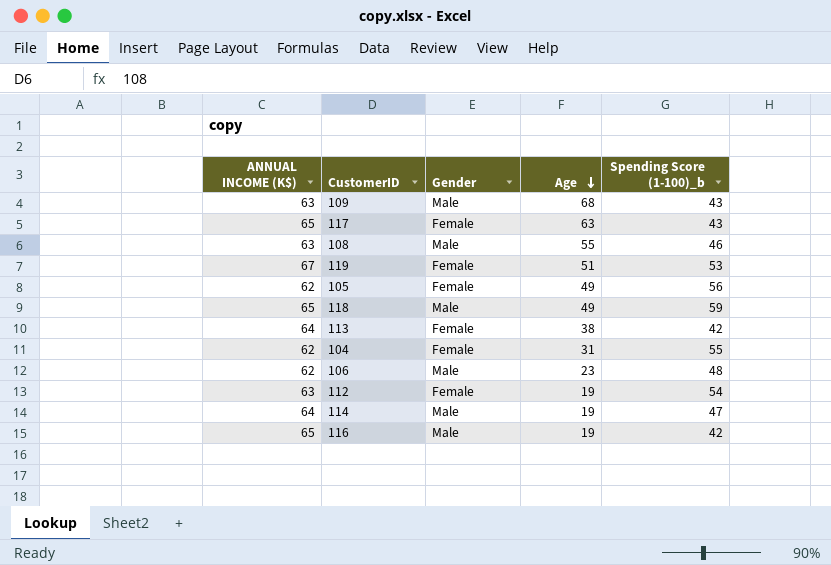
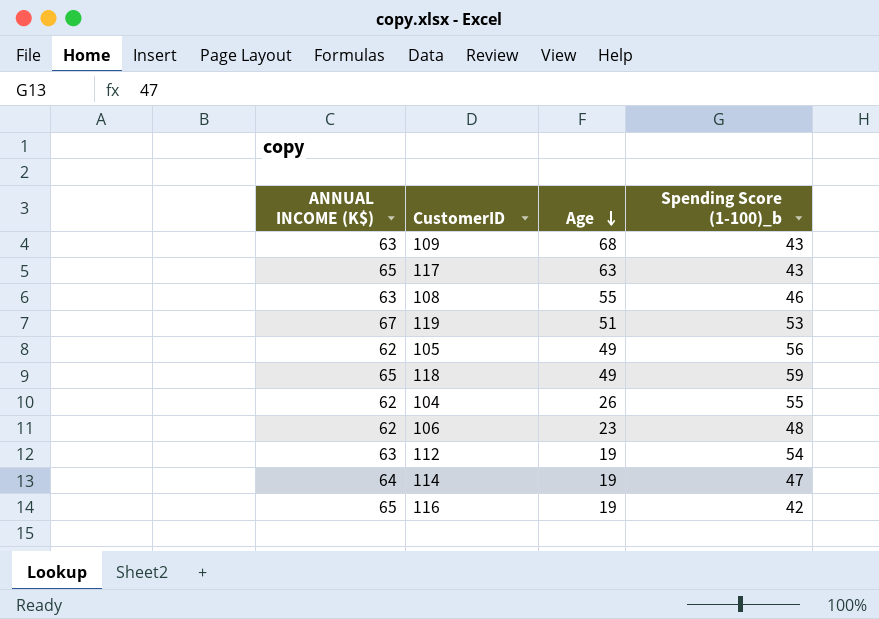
column Gender | position: 3 -> none
row 113: 64 | Female | 38 | 42 -> none
104 | Age: 31 -> 26

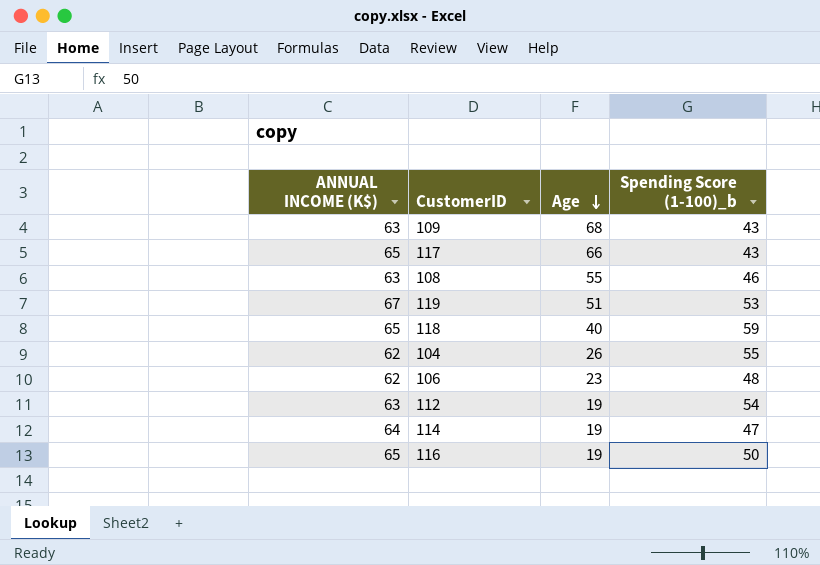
row 105: 62 | 49 | 56 -> none
117 | Age: 63 -> 66
118 | Age: 49 -> 40
116 | Spending Score (1-100)_b: 42 -> 50

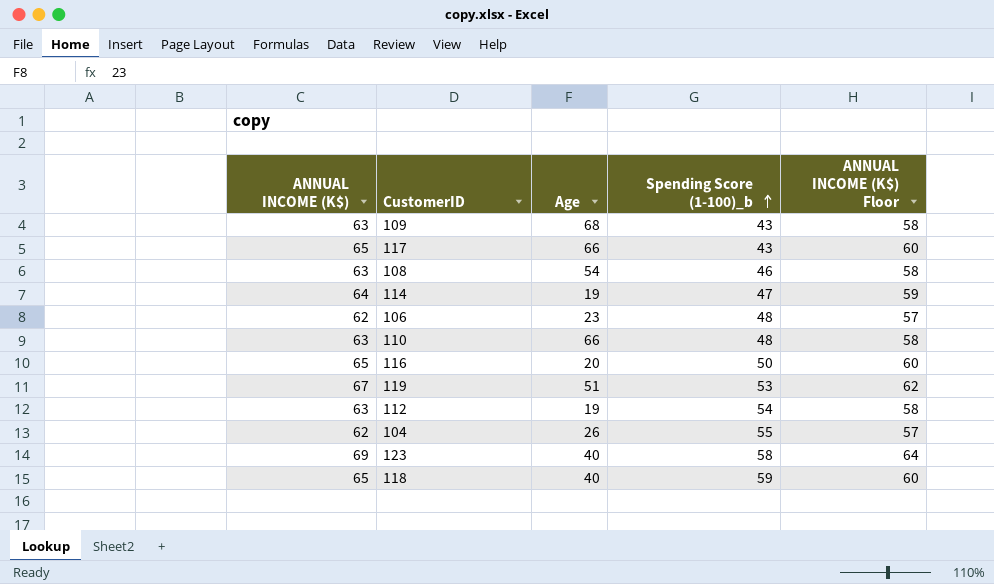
row order: Age descending -> Spending Score (1-100)_b ascending
column ANNUAL INCOME (K$) Floor | formula: none -> [ANNUAL INCOME (K$)] - 5
108 | Age: 55 -> 54
row 110: none -> 63 | 66 | 48 | 58
116 | Age: 19 -> 20
row 123: none -> 69 | 40 | 58 | 64

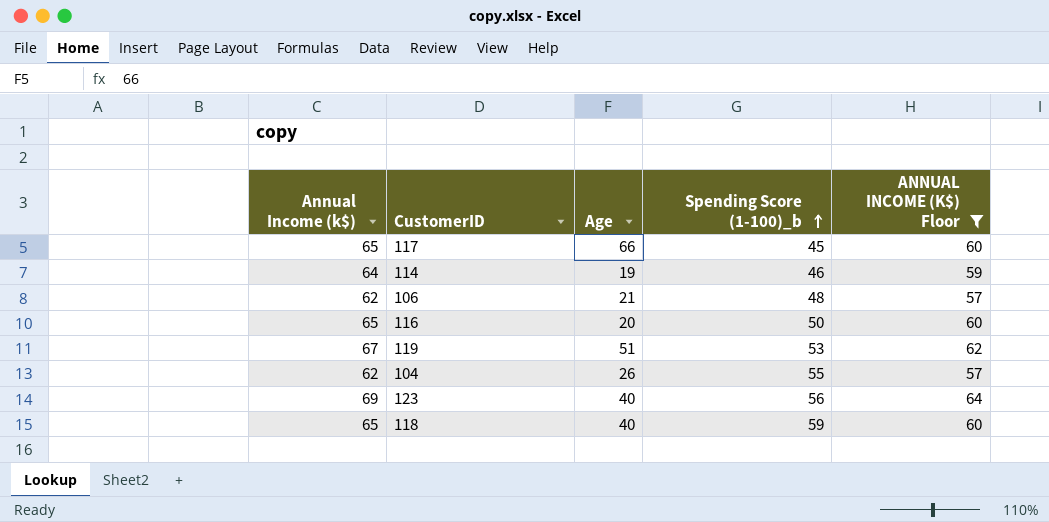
filter: none -> ANNUAL INCOME (K$) Floor != 58
column name: ANNUAL INCOME (K$) -> Annual Income (k$)
117 | Spending Score (1-100)_b: 43 -> 45
114 | Spending Score (1-100)_b: 47 -> 46
106 | Age: 23 -> 21
123 | Spending Score (1-100)_b: 58 -> 56

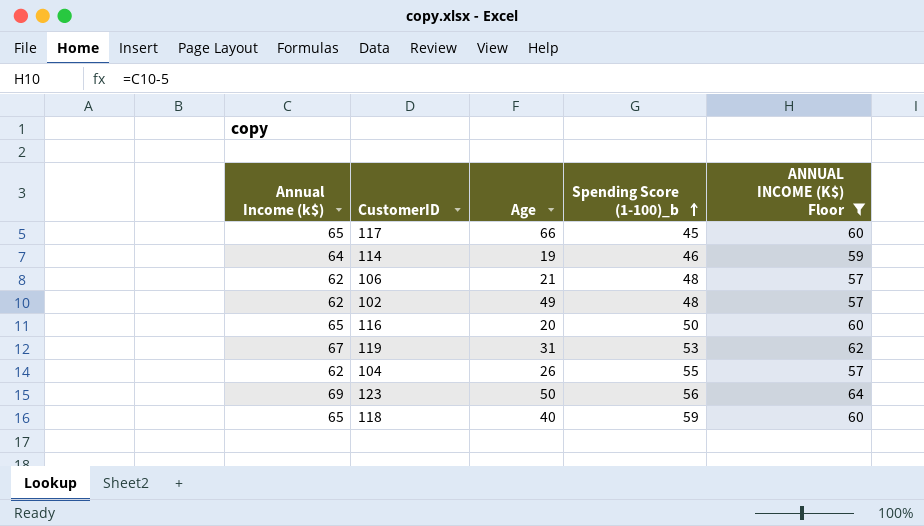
row 102: none -> 62 | 49 | 48 | 57
119 | Age: 51 -> 31
123 | Age: 40 -> 50

